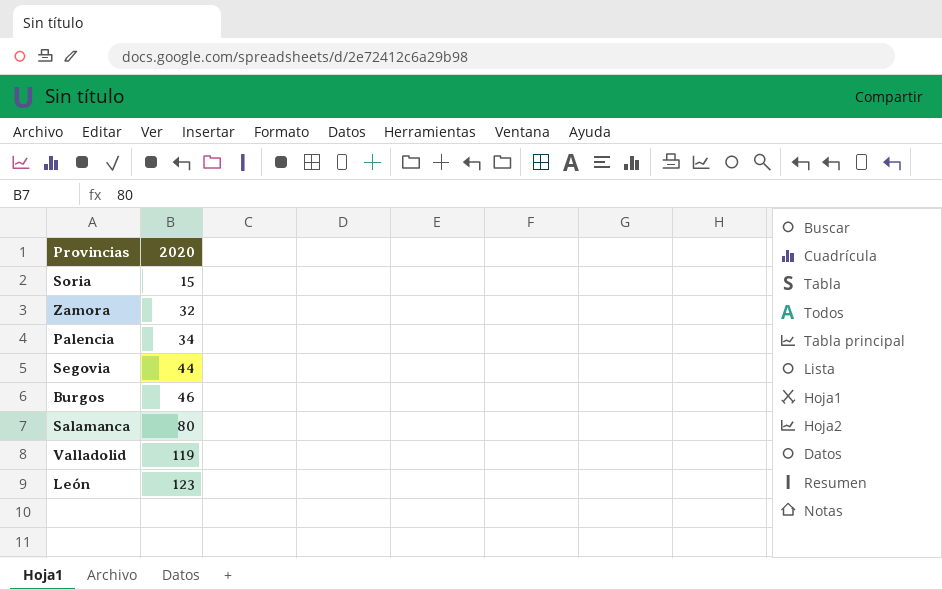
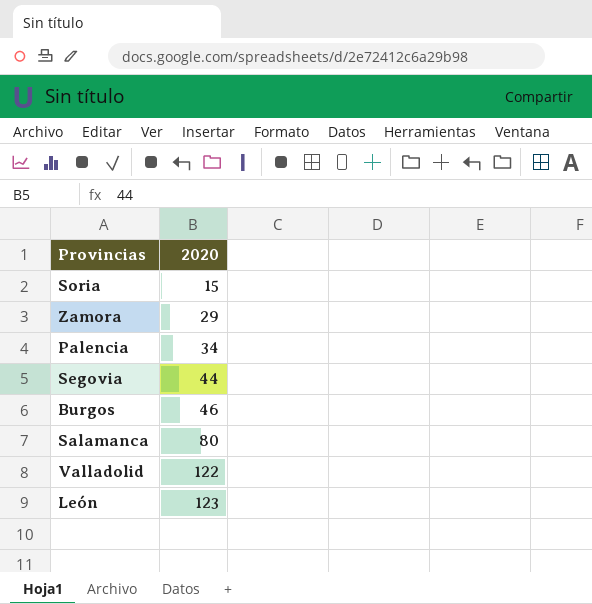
Zamora | 2020: 32 -> 29
Valladolid | 2020: 119 -> 122

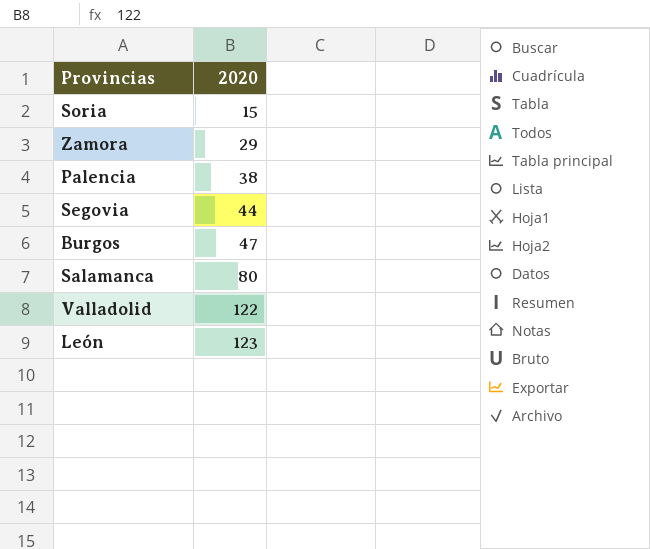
Palencia | 2020: 34 -> 38
Burgos | 2020: 46 -> 47

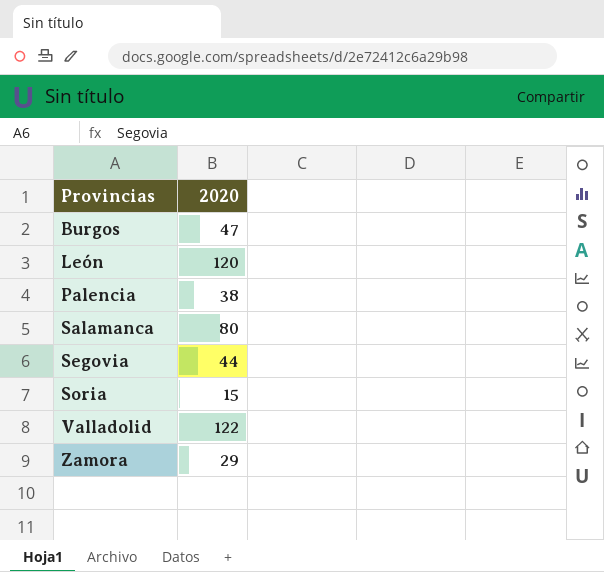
row order: 2020 ascending -> Provincias ascending
León | 2020: 123 -> 120

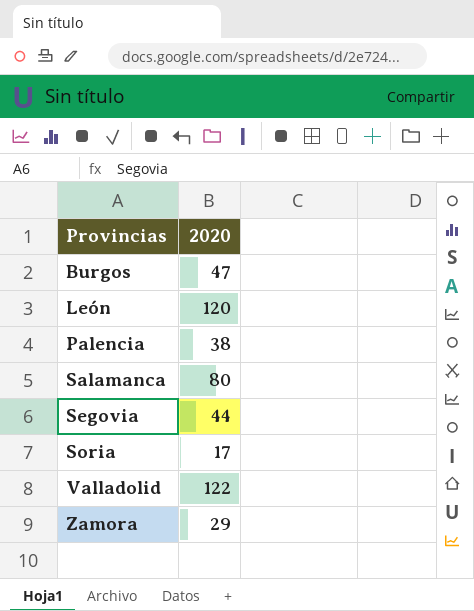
Soria | 2020: 15 -> 17

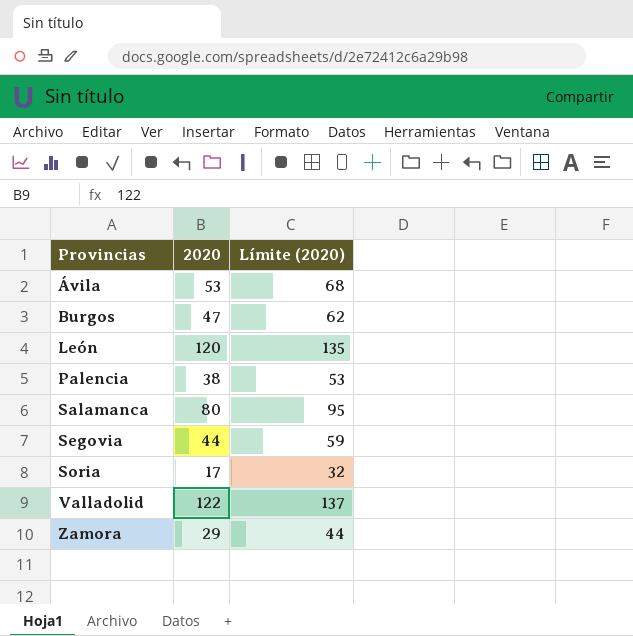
column Límite (2020) | formula: none -> [2020] + 15
row Ávila: none -> 53 | 68

